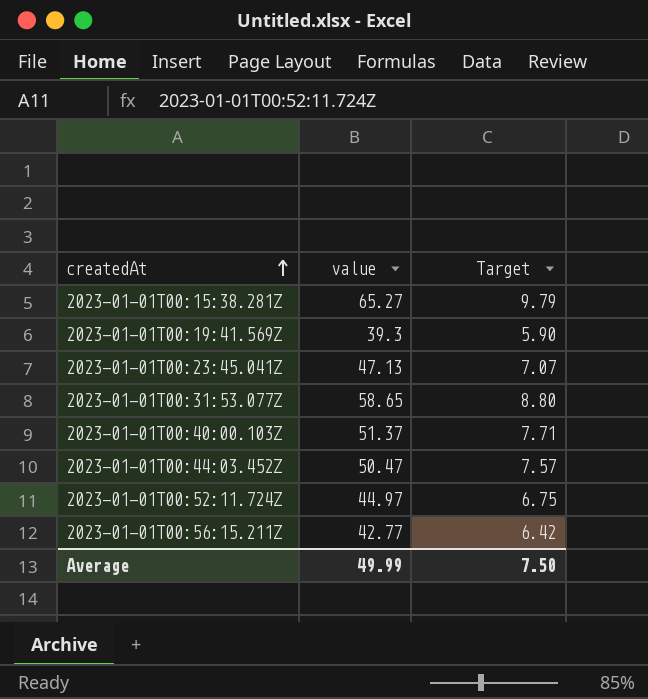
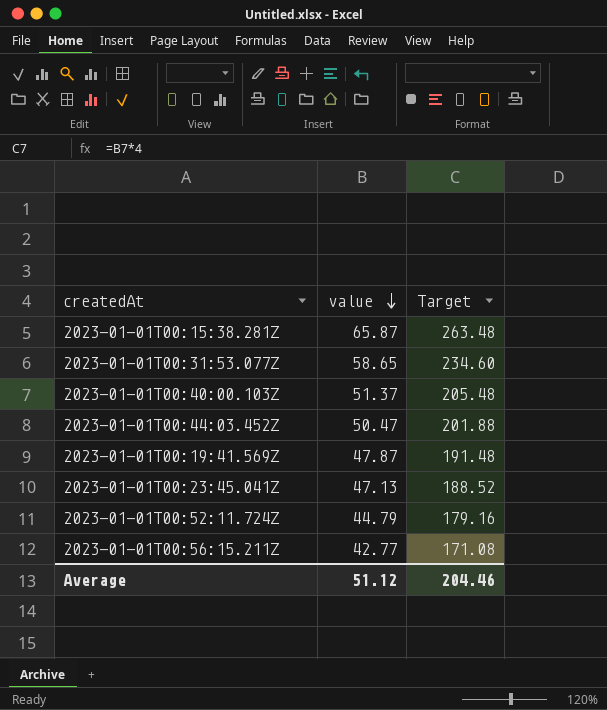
row order: createdAt ascending -> value descending
column Target | formula: [value] * 0.15 -> [value] * 4
2023-01-01T00:15:38.281Z | value: 65.27 -> 65.87
2023-01-01T00:19:41.569Z | value: 39.3 -> 47.87
2023-01-01T00:52:11.724Z | value: 44.97 -> 44.79
Average | value: 49.99 -> 51.12
Average | Target: 7.50 -> 204.46

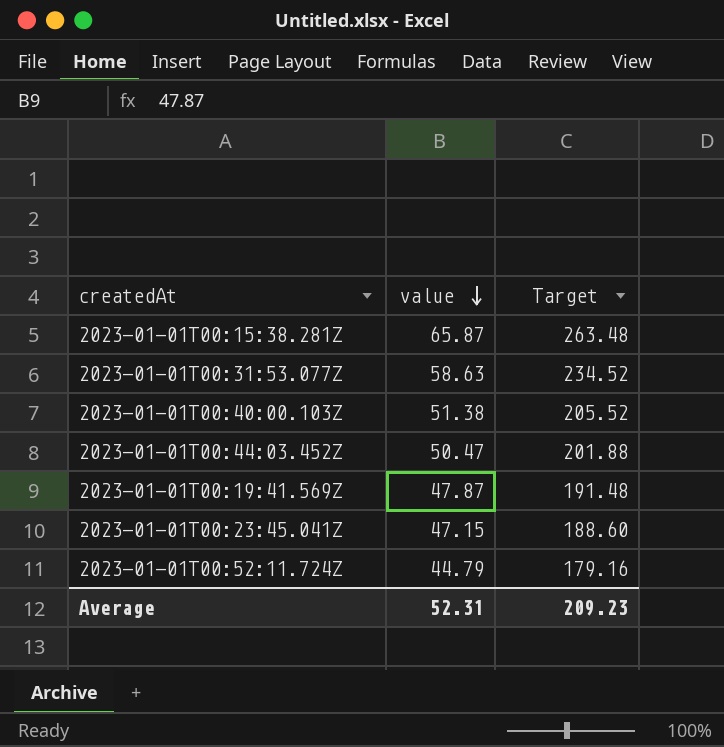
row 2023-01-01T00:56:15.211Z: 42.77 | 171.08 -> none
2023-01-01T00:31:53.077Z | value: 58.65 -> 58.63
2023-01-01T00:31:53.077Z | Target: 234.60 -> 234.52
2023-01-01T00:40:00.103Z | value: 51.37 -> 51.38
2023-01-01T00:40:00.103Z | Target: 205.48 -> 205.52
2023-01-01T00:23:45.041Z | value: 47.13 -> 47.15
2023-01-01T00:23:45.041Z | Target: 188.52 -> 188.60
Average | value: 51.12 -> 52.31
Average | Target: 204.46 -> 209.23

